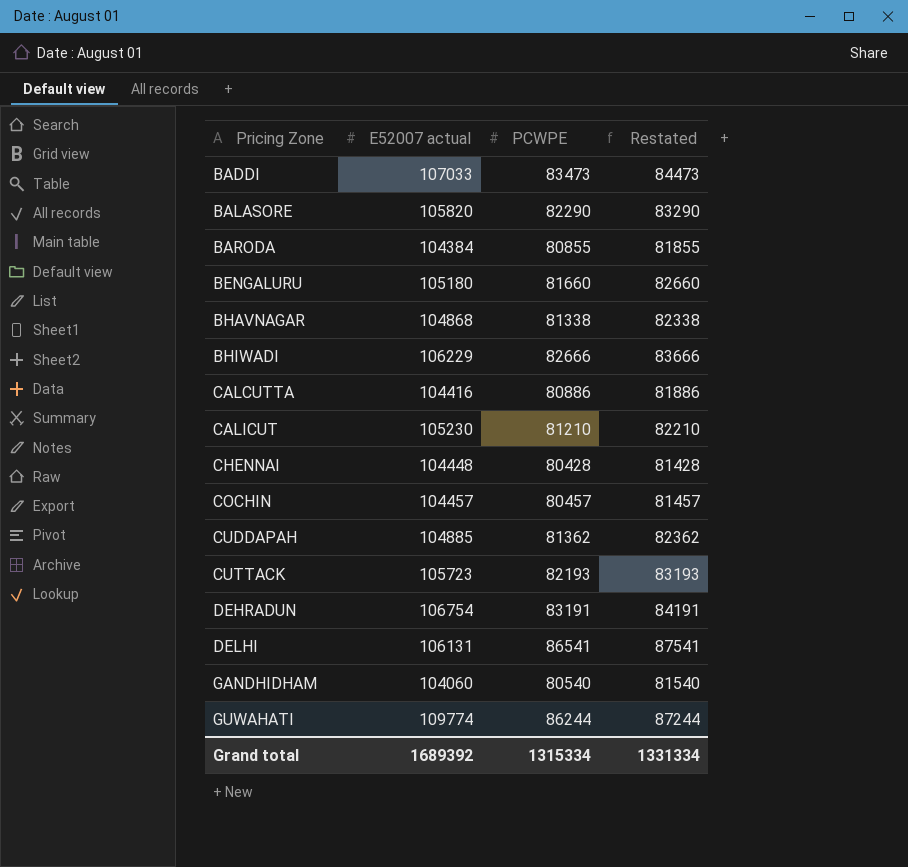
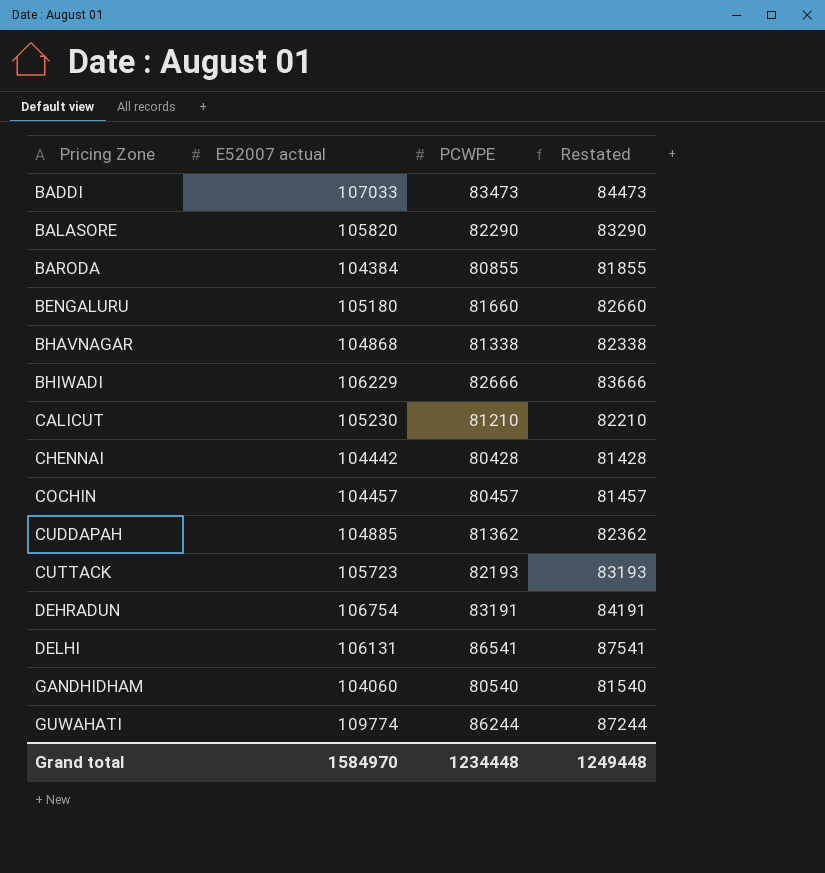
row CALCUTTA: 104416 | 80886 | 81886 -> none
CHENNAI | E52007 actual: 104448 -> 104442
Grand total | E52007 actual: 1689392 -> 1584970
Grand total | PCWPE: 1315334 -> 1234448
Grand total | Restated: 1331334 -> 1249448

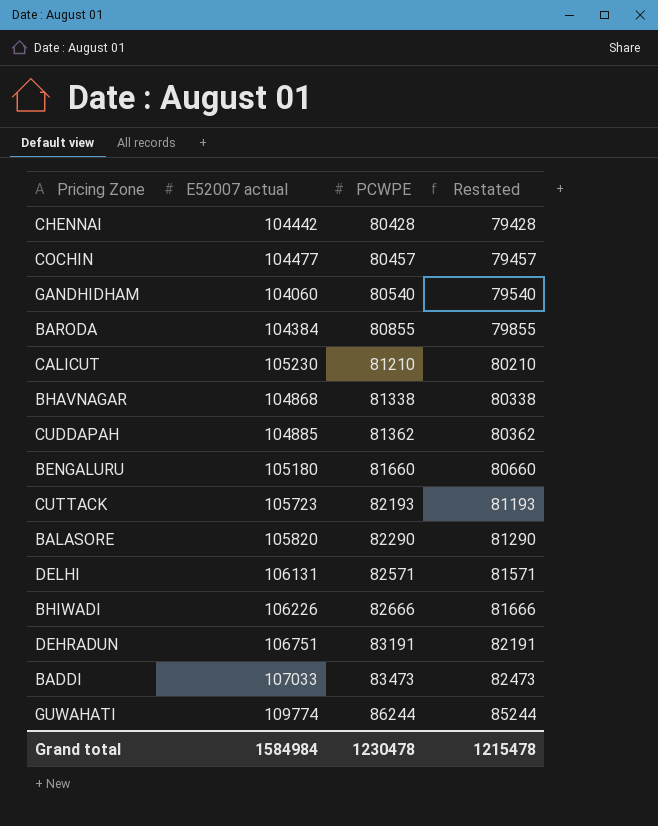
row order: Pricing Zone ascending -> PCWPE ascending
column Restated | formula: [PCWPE] + 1000 -> [PCWPE] - 1000
COCHIN | E52007 actual: 104457 -> 104477
DELHI | PCWPE: 86541 -> 82571
BHIWADI | E52007 actual: 106229 -> 106226
DEHRADUN | E52007 actual: 106754 -> 106751
Grand total | E52007 actual: 1584970 -> 1584984
Grand total | PCWPE: 1234448 -> 1230478
Grand total | Restated: 1249448 -> 1215478

